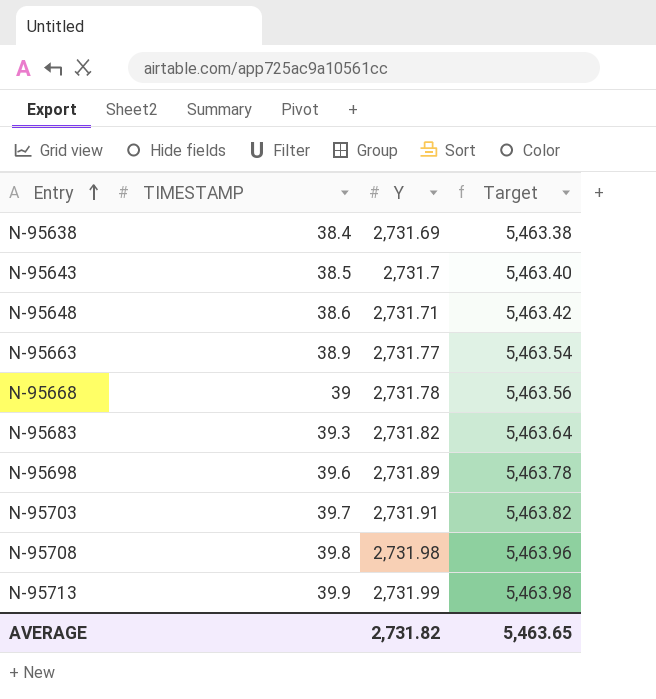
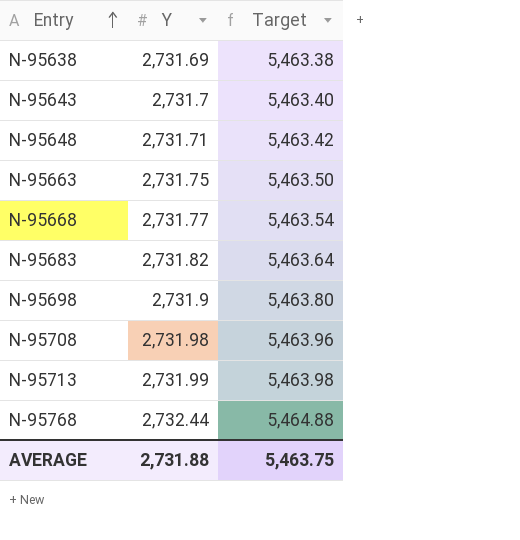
column TIMESTAMP | position: 2 -> none
row N-95703: 39.7 | 2,731.91 | 5,463.82 -> none
N-95663 | Y: 2,731.77 -> 2,731.75
N-95663 | Target: 5,463.54 -> 5,463.50
N-95668 | Y: 2,731.78 -> 2,731.77
N-95668 | Target: 5,463.56 -> 5,463.54
N-95698 | Y: 2,731.89 -> 2,731.9
N-95698 | Target: 5,463.78 -> 5,463.80
row N-95768: none -> 2,732.44 | 5,464.88
AVERAGE | Y: 2,731.82 -> 2,731.88
AVERAGE | Target: 5,463.65 -> 5,463.75

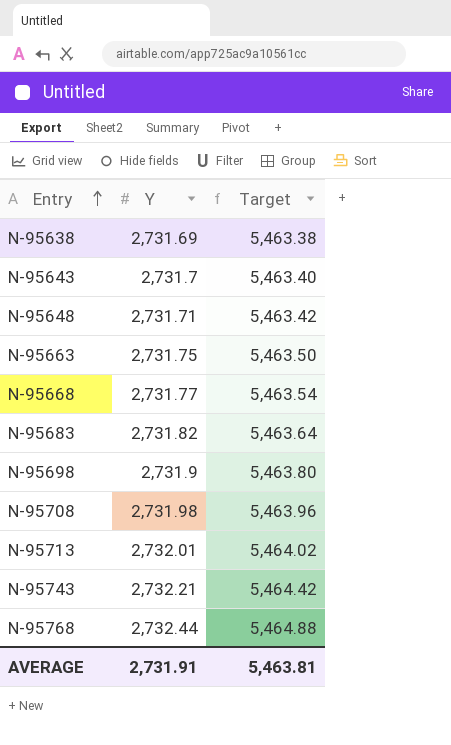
N-95713 | Y: 2,731.99 -> 2,732.01
N-95713 | Target: 5,463.98 -> 5,464.02
row N-95743: none -> 2,732.21 | 5,464.42
AVERAGE | Y: 2,731.88 -> 2,731.91
AVERAGE | Target: 5,463.75 -> 5,463.81

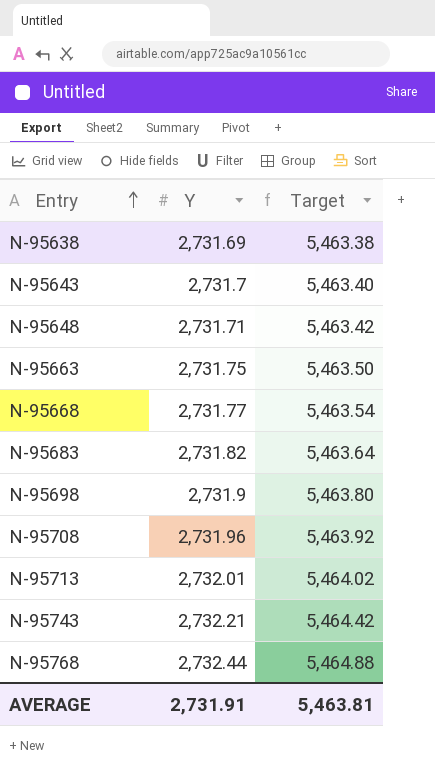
N-95708 | Y: 2,731.98 -> 2,731.96
N-95708 | Target: 5,463.96 -> 5,463.92

